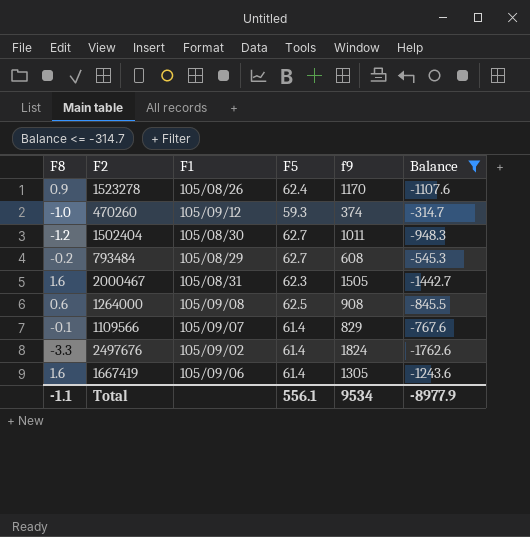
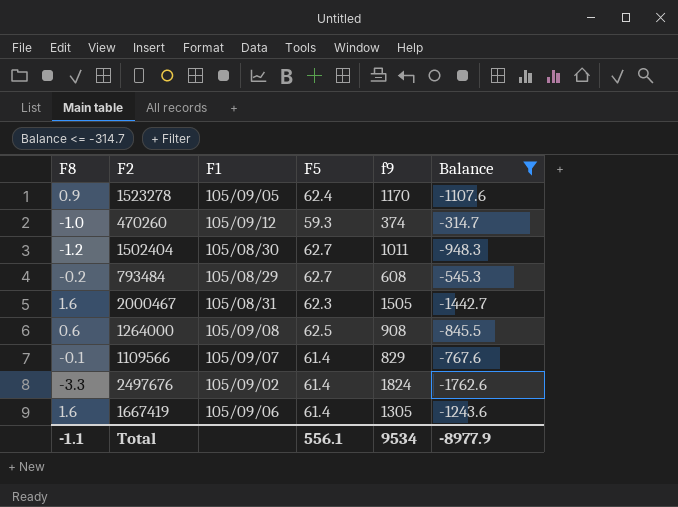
1523278 | F1: 105/08/26 -> 105/09/05

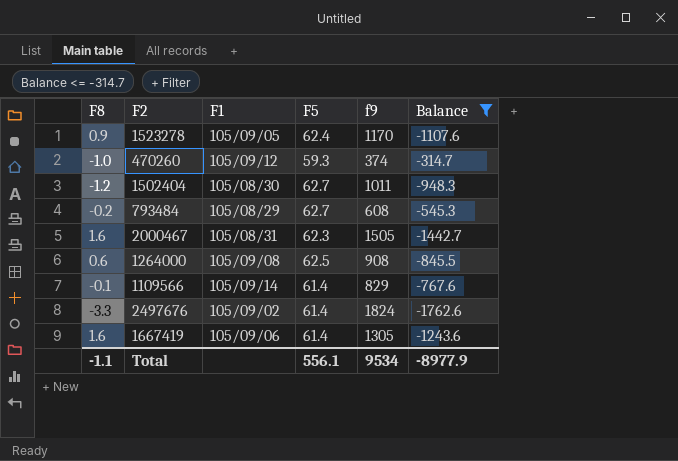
1109566 | F1: 105/09/07 -> 105/09/14

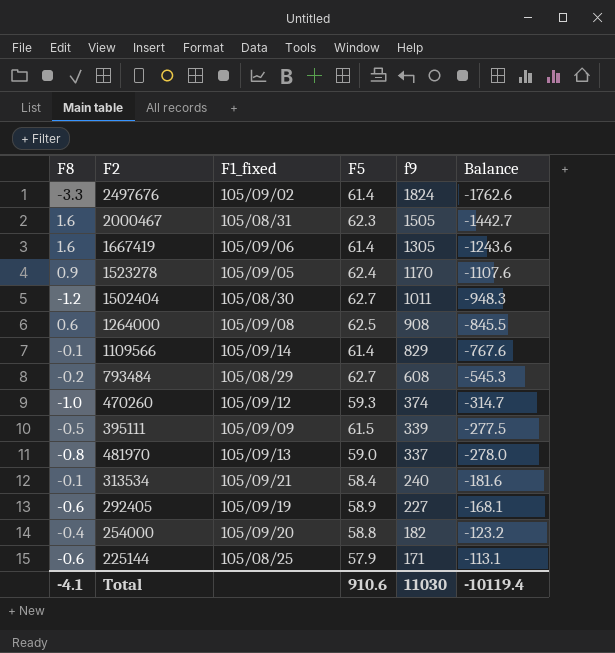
filter: Balance <= -314.7 -> none
row order: none -> f9 descending
column name: F1 -> F1_fixed
Total | F8: -1.1 -> -4.1
Total | F5: 556.1 -> 910.6
Total | f9: 9534 -> 11030
Total | Balance: -8977.9 -> -10119.4

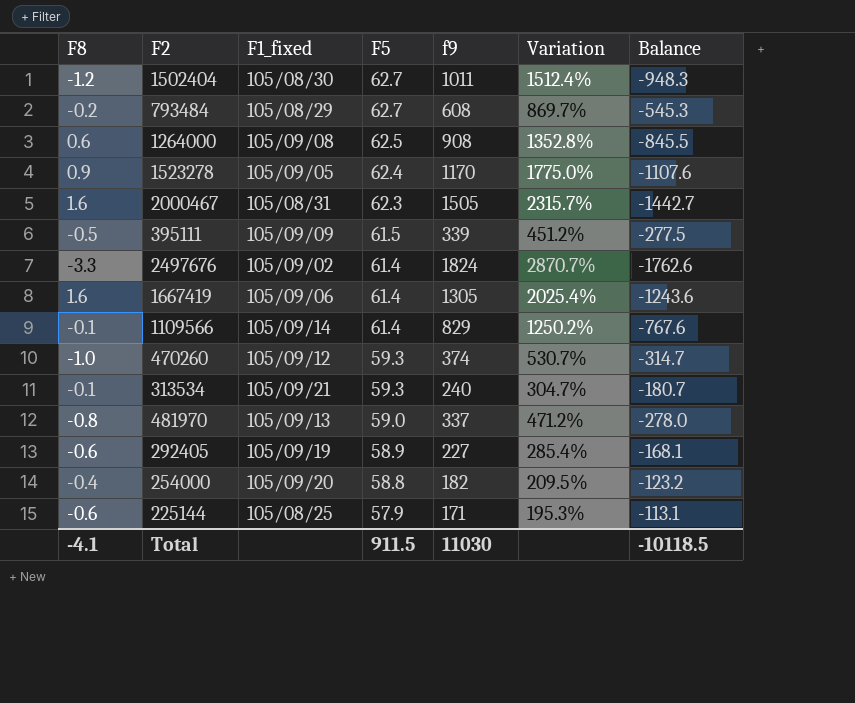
row order: f9 descending -> F5 descending
column Variation | formula: none -> ([f9] - [F5]) / [F5]
313534 | F5: 58.4 -> 59.3
313534 | Balance: -181.6 -> -180.7
Total | F5: 910.6 -> 911.5
Total | Balance: -10119.4 -> -10118.5

